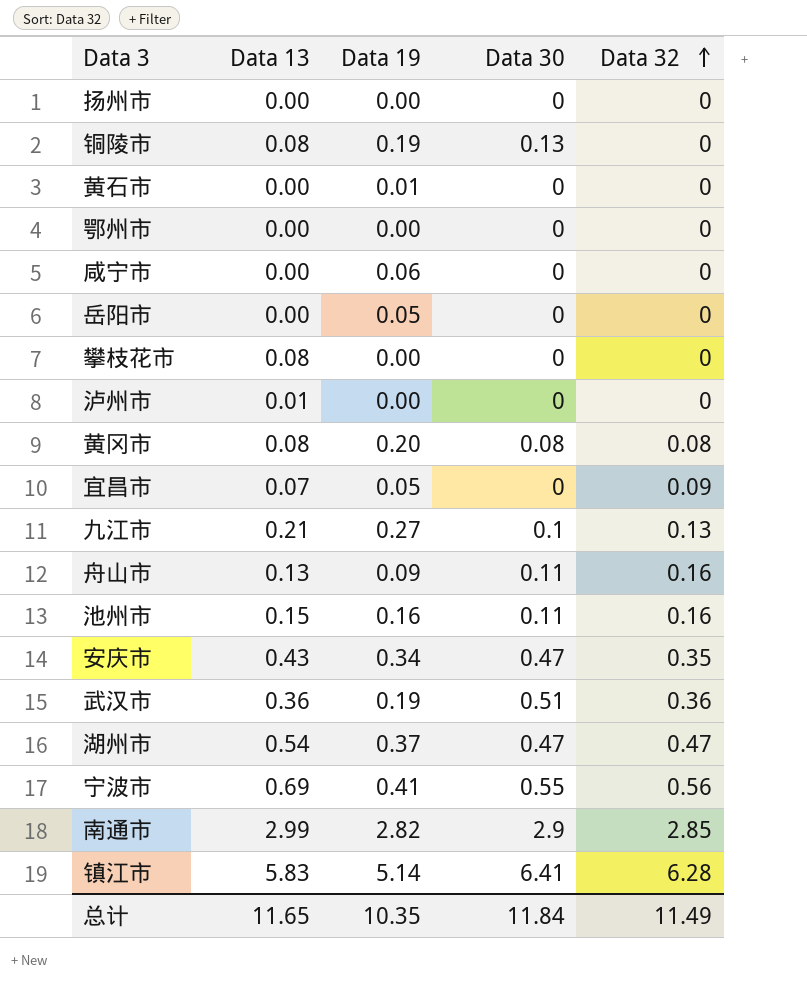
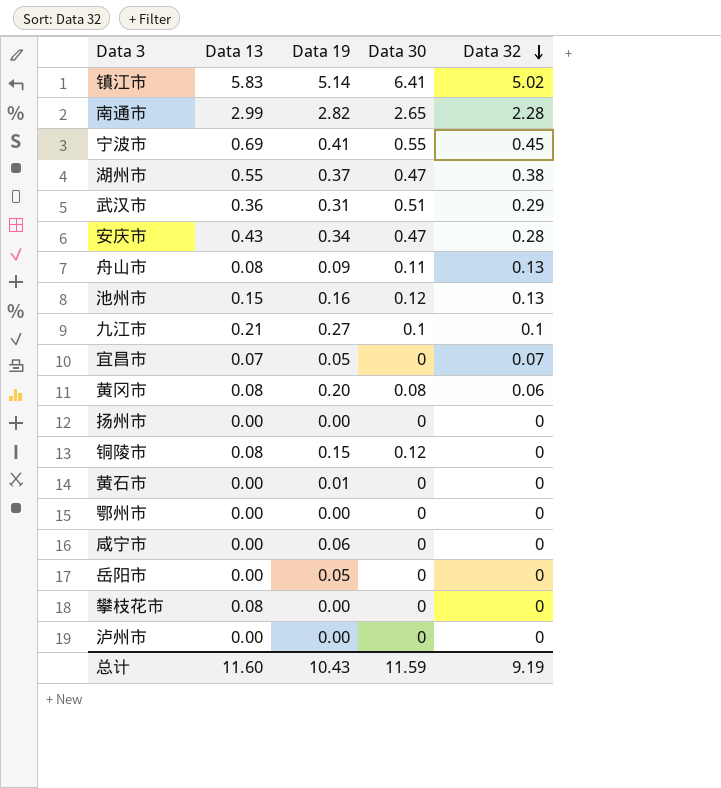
row order: Data 32 ascending -> Data 32 descending
镇江市 | Data 32: 6.28 -> 5.02
南通市 | Data 30: 2.9 -> 2.65
南通市 | Data 32: 2.85 -> 2.28
宁波市 | Data 32: 0.56 -> 0.45
湖州市 | Data 13: 0.54 -> 0.55
湖州市 | Data 32: 0.47 -> 0.38
武汉市 | Data 19: 0.19 -> 0.31
武汉市 | Data 32: 0.36 -> 0.29
安庆市 | Data 32: 0.35 -> 0.28
舟山市 | Data 13: 0.13 -> 0.08
舟山市 | Data 32: 0.16 -> 0.13
池州市 | Data 30: 0.11 -> 0.12
池州市 | Data 32: 0.16 -> 0.13
九江市 | Data 32: 0.13 -> 0.1
宜昌市 | Data 32: 0.09 -> 0.07
黄冈市 | Data 32: 0.08 -> 0.06
铜陵市 | Data 19: 0.19 -> 0.15
铜陵市 | Data 30: 0.13 -> 0.12
泸州市 | Data 13: 0.01 -> 0.00
总计 | Data 13: 11.65 -> 11.60
总计 | Data 19: 10.35 -> 10.43
总计 | Data 30: 11.84 -> 11.59
总计 | Data 32: 11.49 -> 9.19

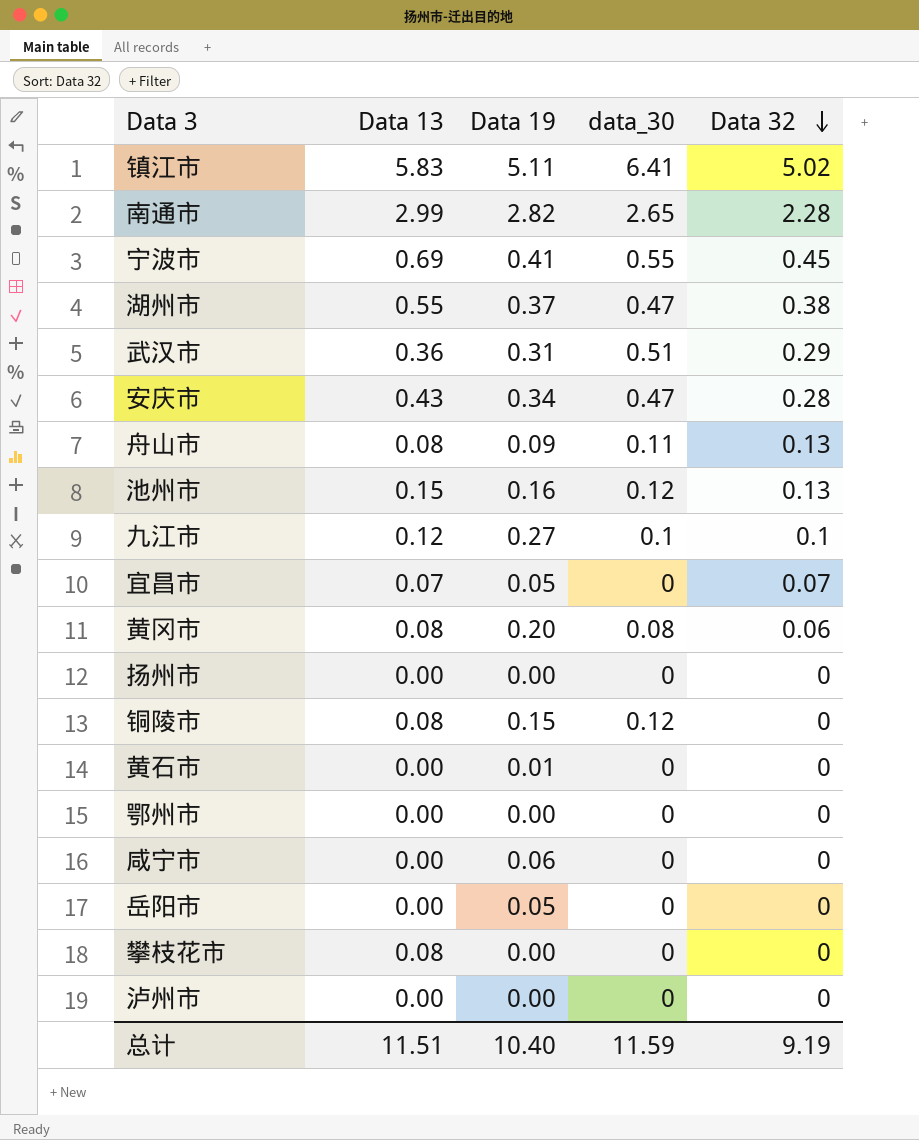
column name: Data 30 -> data_30
镇江市 | Data 19: 5.14 -> 5.11
九江市 | Data 13: 0.21 -> 0.12
总计 | Data 13: 11.60 -> 11.51
总计 | Data 19: 10.43 -> 10.40

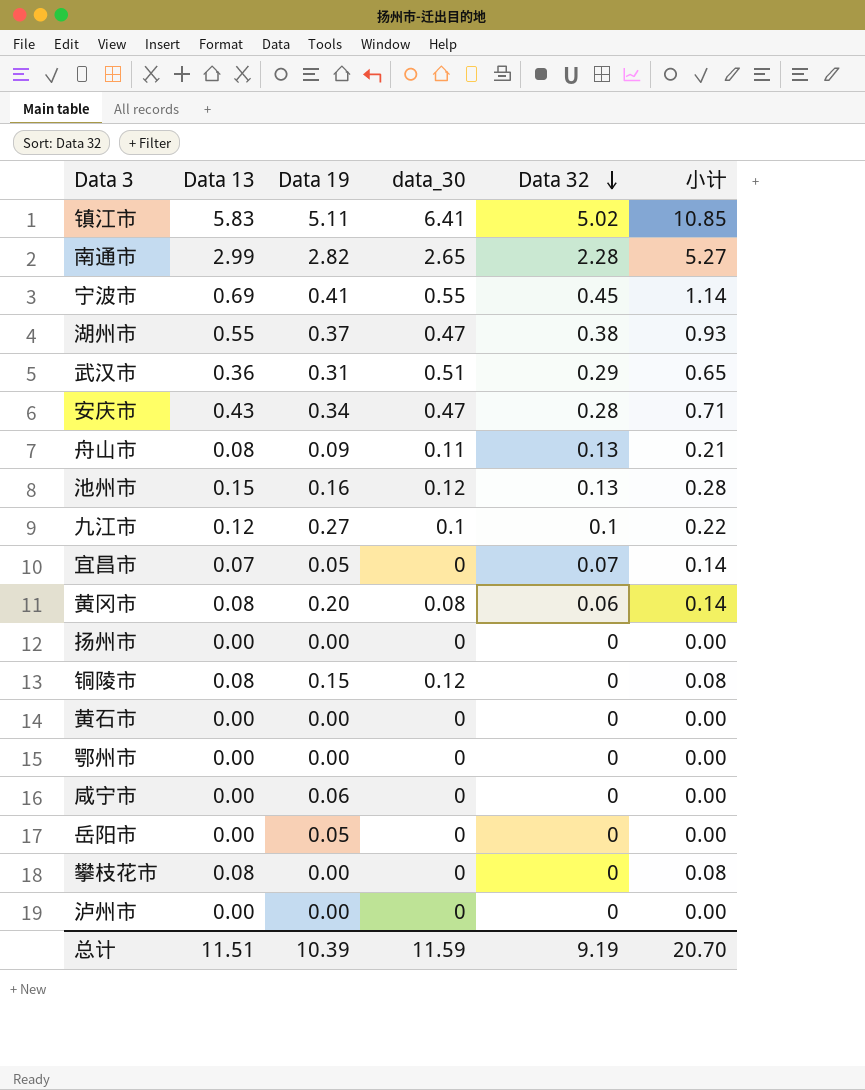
column 小计 | formula: none -> [Data 13] + [Data 32]
黄石市 | Data 19: 0.01 -> 0.00
总计 | Data 19: 10.40 -> 10.39

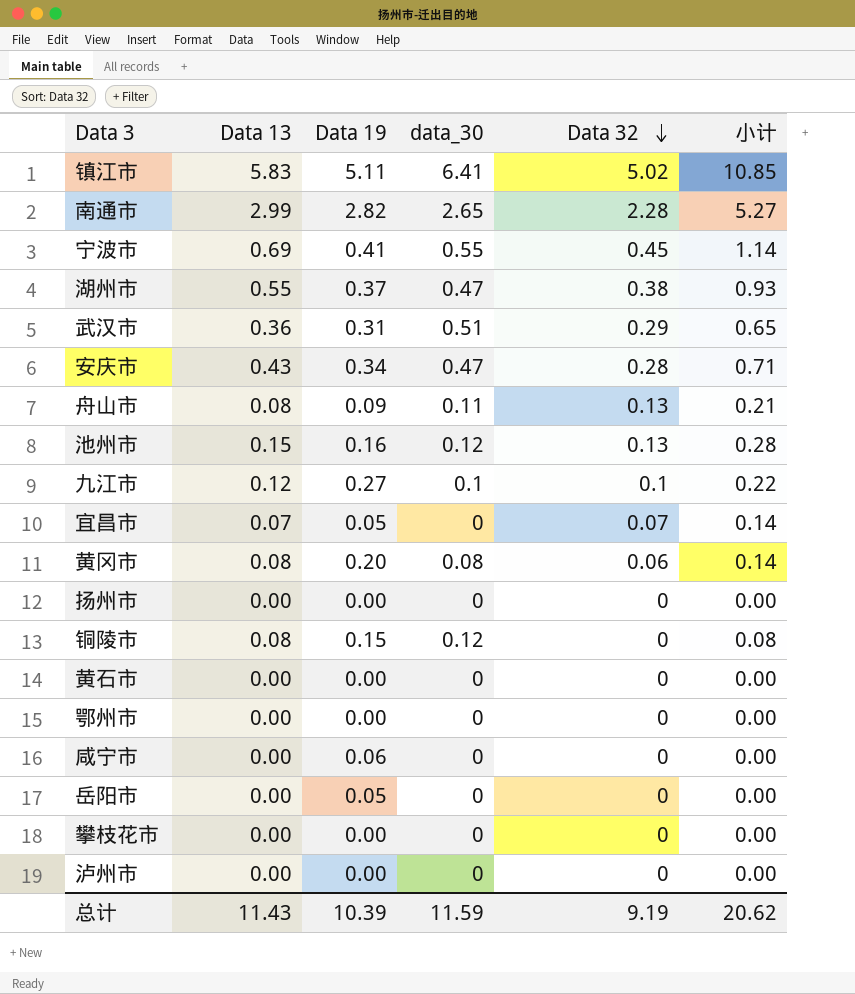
攀枝花市 | Data 13: 0.08 -> 0.00
攀枝花市 | 小计: 0.08 -> 0.00
总计 | Data 13: 11.51 -> 11.43
总计 | 小计: 20.70 -> 20.62

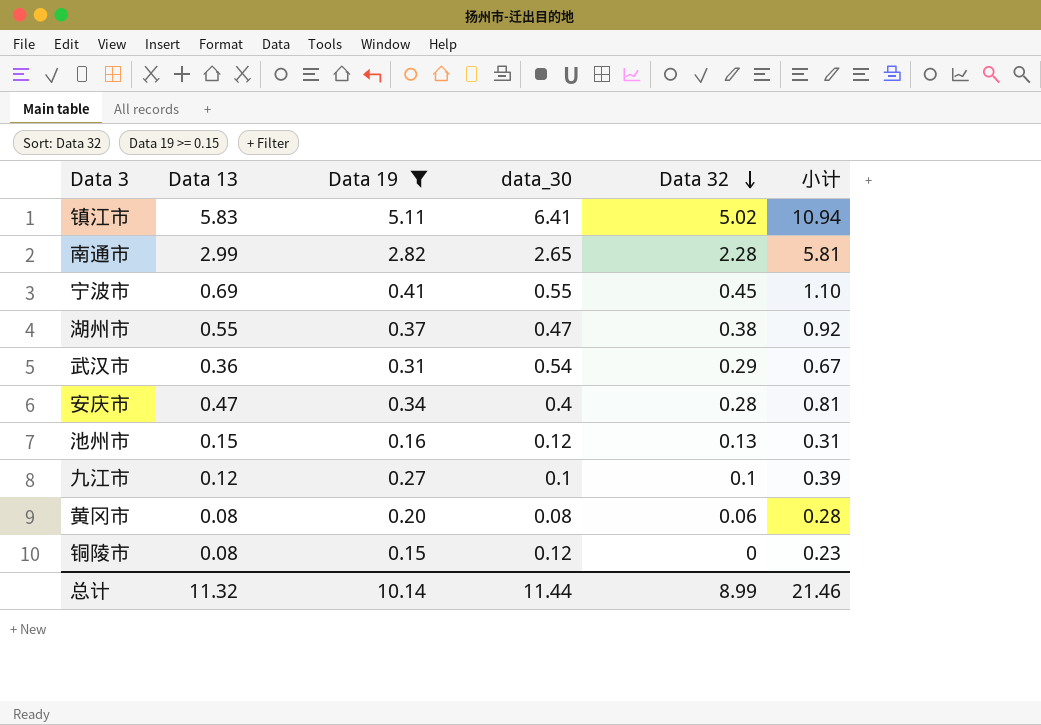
filter: none -> Data 19 >= 0.15
column 小计 | formula: [Data 13] + [Data 32] -> [Data 13] + [Data 19]
武汉市 | data_30: 0.51 -> 0.54
安庆市 | Data 13: 0.43 -> 0.47
安庆市 | data_30: 0.47 -> 0.4
总计 | Data 13: 11.43 -> 11.32
总计 | Data 19: 10.39 -> 10.14
总计 | data_30: 11.59 -> 11.44
总计 | Data 32: 9.19 -> 8.99
总计 | 小计: 20.62 -> 21.46

